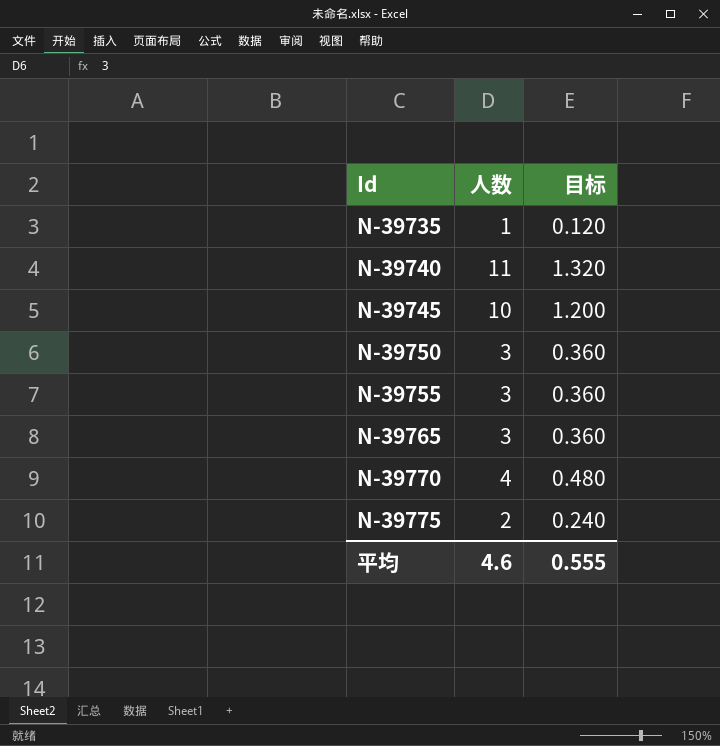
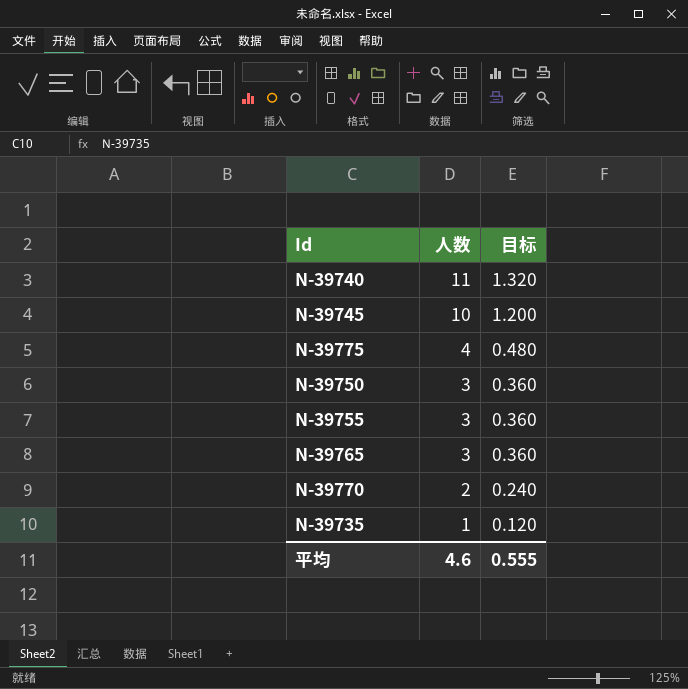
row order: Id ascending -> 人数 descending
N-39775 | 人数: 2 -> 4
N-39775 | 目标: 0.240 -> 0.480
N-39770 | 人数: 4 -> 2
N-39770 | 目标: 0.480 -> 0.240

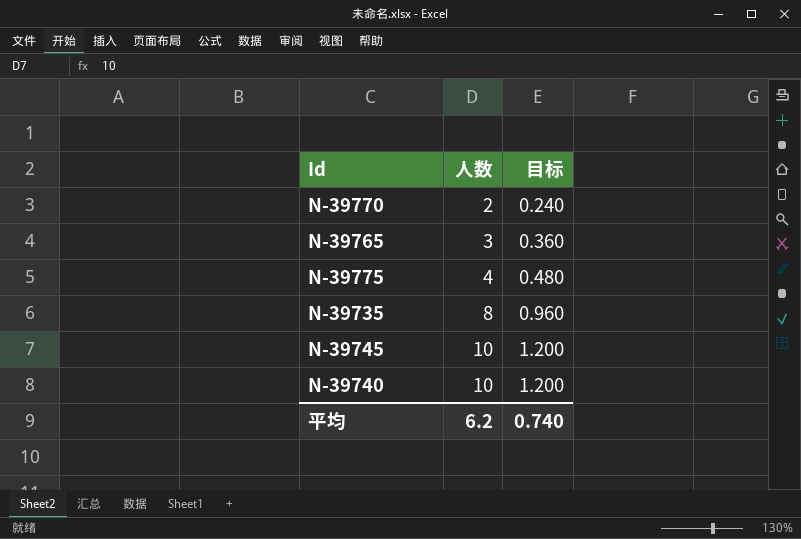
row order: 人数 descending -> 人数 ascending
row N-39750: 3 | 0.360 -> none
row N-39755: 3 | 0.360 -> none
N-39735 | 人数: 1 -> 8
N-39735 | 目标: 0.120 -> 0.960
N-39740 | 人数: 11 -> 10
N-39740 | 目标: 1.320 -> 1.200
平均 | 人数: 4.6 -> 6.2
平均 | 目标: 0.555 -> 0.740

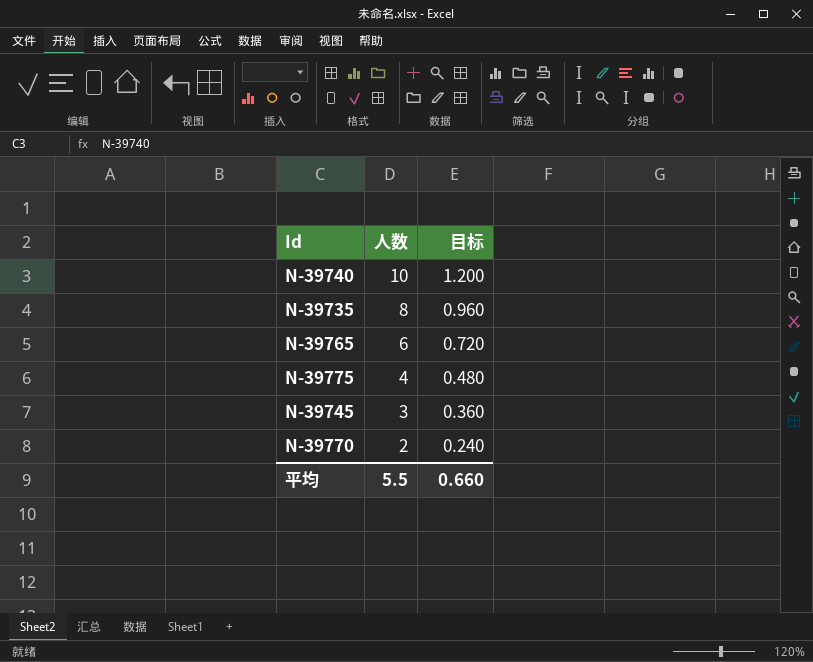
row order: 人数 ascending -> 人数 descending
N-39765 | 人数: 3 -> 6
N-39765 | 目标: 0.360 -> 0.720
N-39745 | 人数: 10 -> 3
N-39745 | 目标: 1.200 -> 0.360
平均 | 人数: 6.2 -> 5.5
平均 | 目标: 0.740 -> 0.660

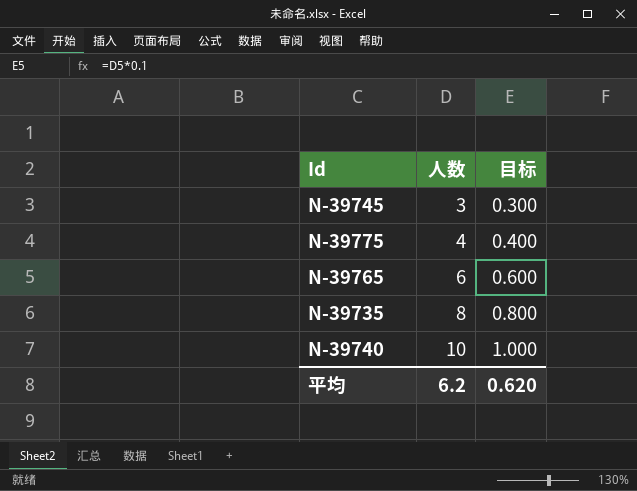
row order: 人数 descending -> 人数 ascending
column 目标 | formula: [人数] * 0.12 -> [人数] * 0.1
row N-39770: 2 | 0.240 -> none
平均 | 人数: 5.5 -> 6.2
平均 | 目标: 0.660 -> 0.620

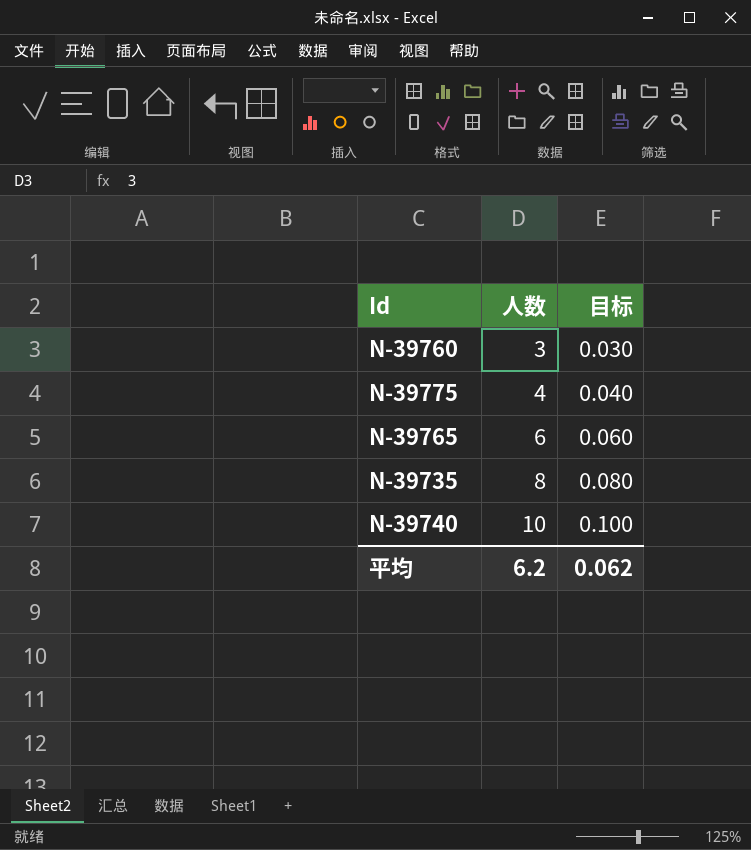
column 目标 | formula: [人数] * 0.1 -> [人数] * 0.01
row N-39745: 3 | 0.300 -> none
row N-39760: none -> 3 | 0.030
平均 | 目标: 0.620 -> 0.062

